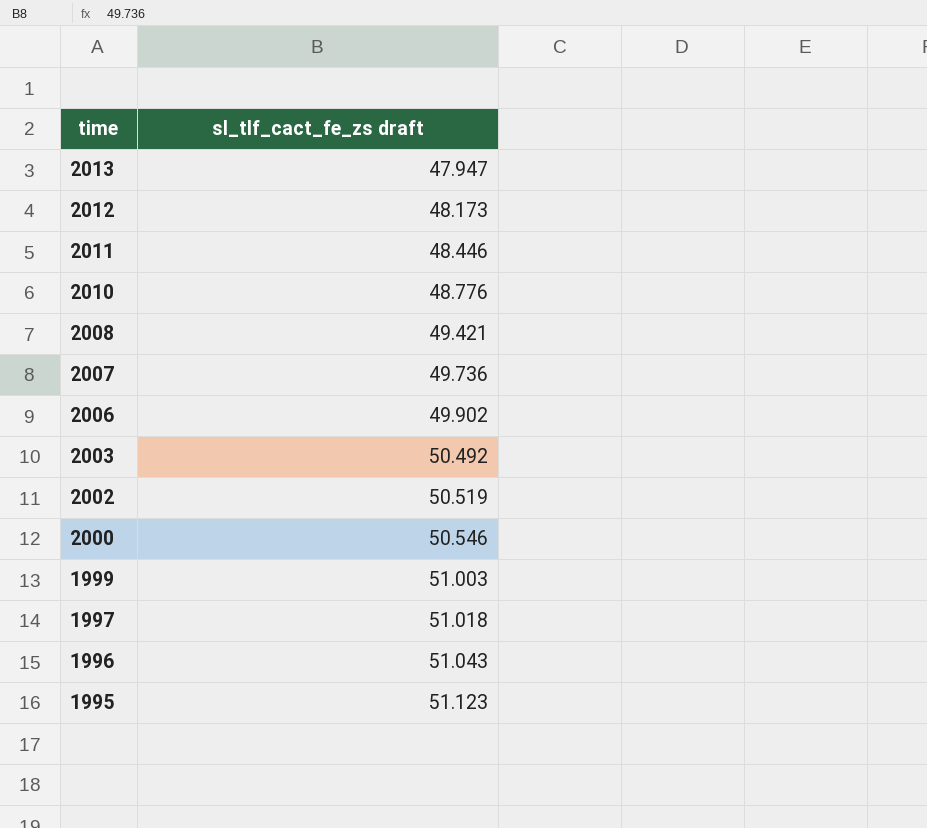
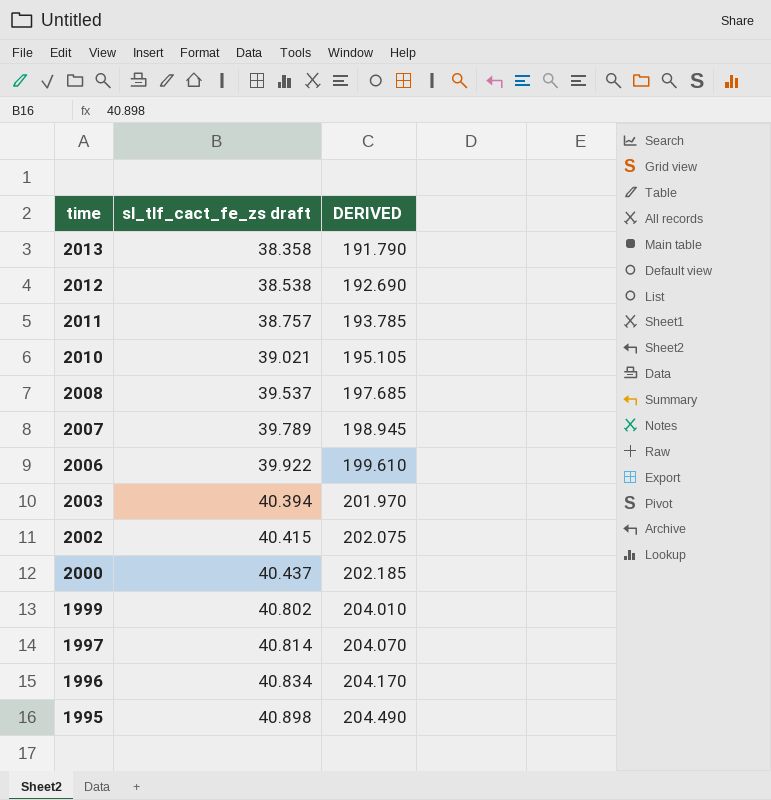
column DERIVED | formula: none -> [sl_tlf_cact_fe_zs draft] * 5
2013 | sl_tlf_cact_fe_zs draft: 47.947 -> 38.358
2012 | sl_tlf_cact_fe_zs draft: 48.173 -> 38.538
2011 | sl_tlf_cact_fe_zs draft: 48.446 -> 38.757
2010 | sl_tlf_cact_fe_zs draft: 48.776 -> 39.021
2008 | sl_tlf_cact_fe_zs draft: 49.421 -> 39.537
2007 | sl_tlf_cact_fe_zs draft: 49.736 -> 39.789
2006 | sl_tlf_cact_fe_zs draft: 49.902 -> 39.922
2003 | sl_tlf_cact_fe_zs draft: 50.492 -> 40.394
2002 | sl_tlf_cact_fe_zs draft: 50.519 -> 40.415
2000 | sl_tlf_cact_fe_zs draft: 50.546 -> 40.437
1999 | sl_tlf_cact_fe_zs draft: 51.003 -> 40.802
1997 | sl_tlf_cact_fe_zs draft: 51.018 -> 40.814
1996 | sl_tlf_cact_fe_zs draft: 51.043 -> 40.834
1995 | sl_tlf_cact_fe_zs draft: 51.123 -> 40.898

